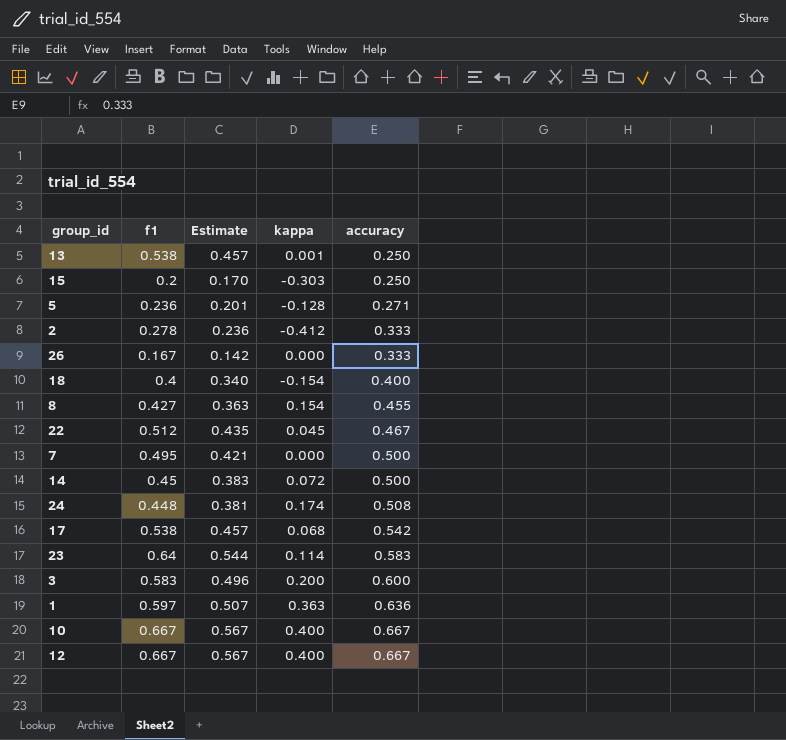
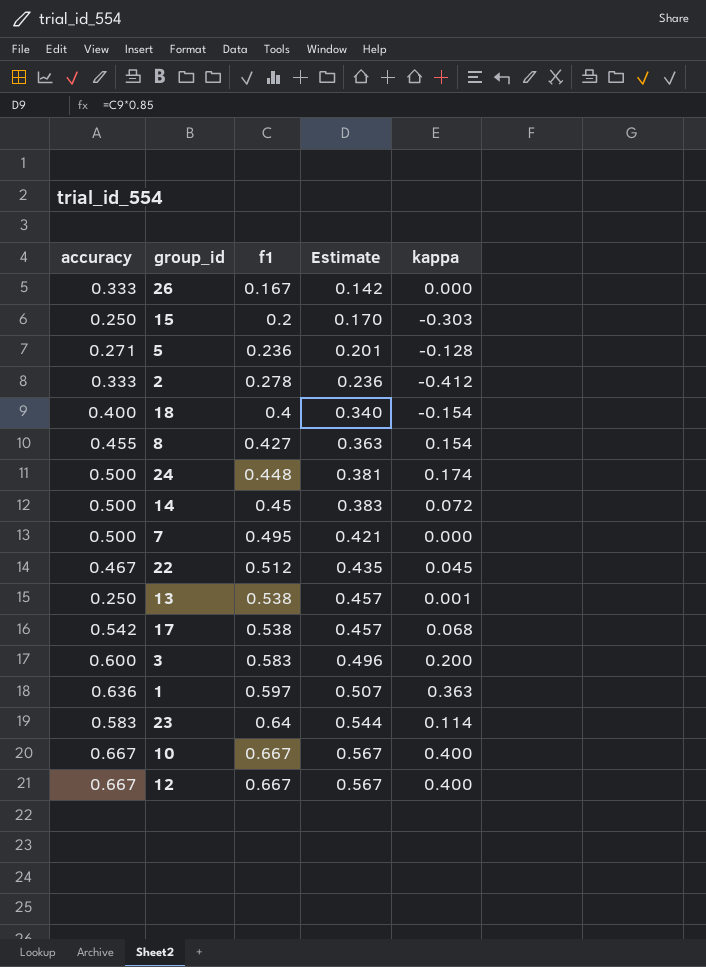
row order: accuracy ascending -> f1 ascending
column accuracy | position: 5 -> 1
24 | accuracy: 0.508 -> 0.500

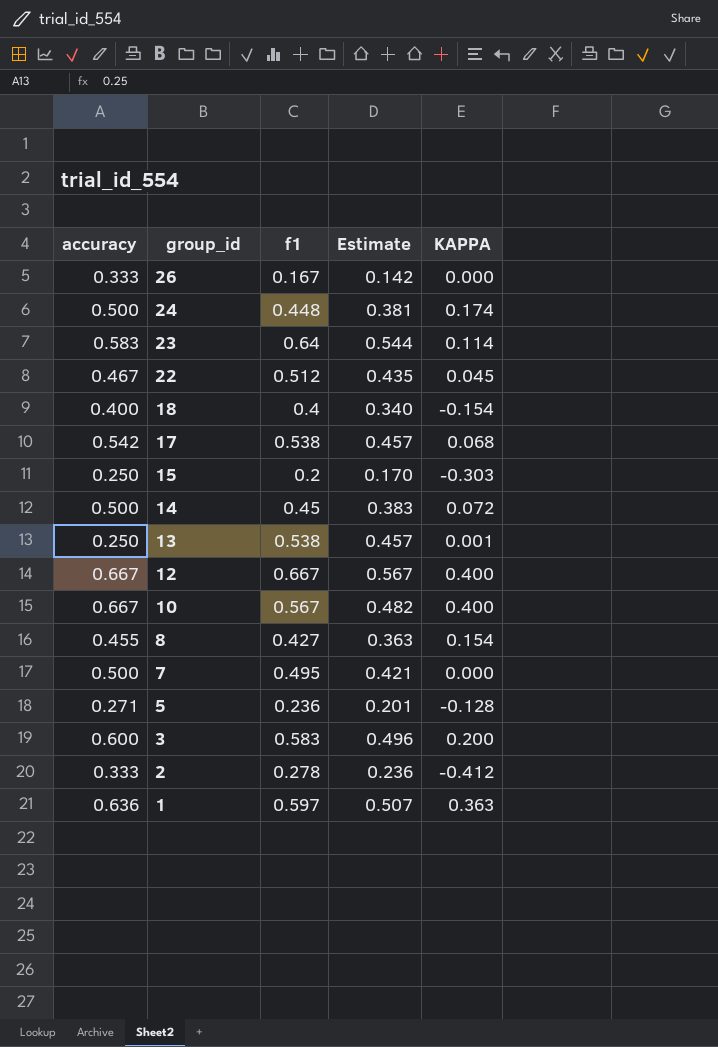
row order: f1 ascending -> group_id descending
column name: kappa -> KAPPA
10 | f1: 0.667 -> 0.567
10 | Estimate: 0.567 -> 0.482

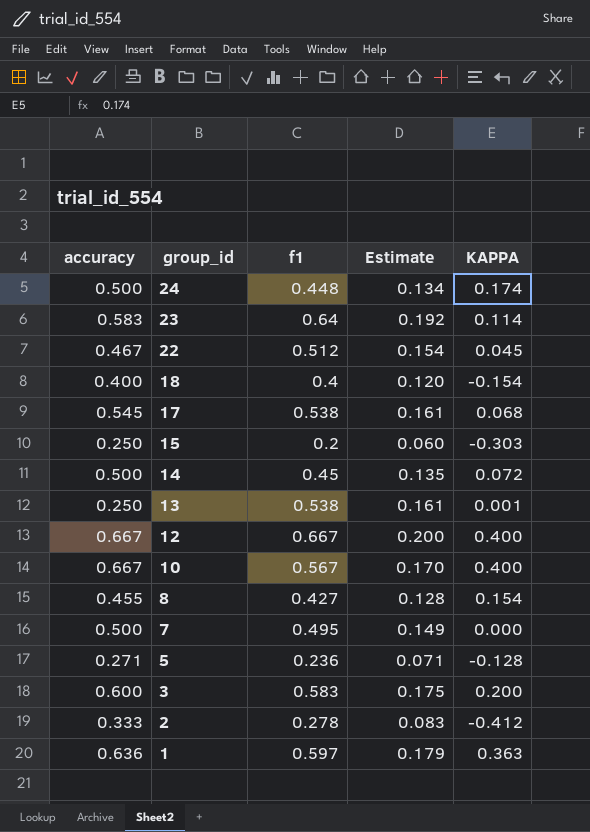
column Estimate | formula: [f1] * 0.85 -> [f1] * 0.3
row 26: 0.333 | 0.167 | 0.142 | 0.000 -> none
17 | accuracy: 0.542 -> 0.545

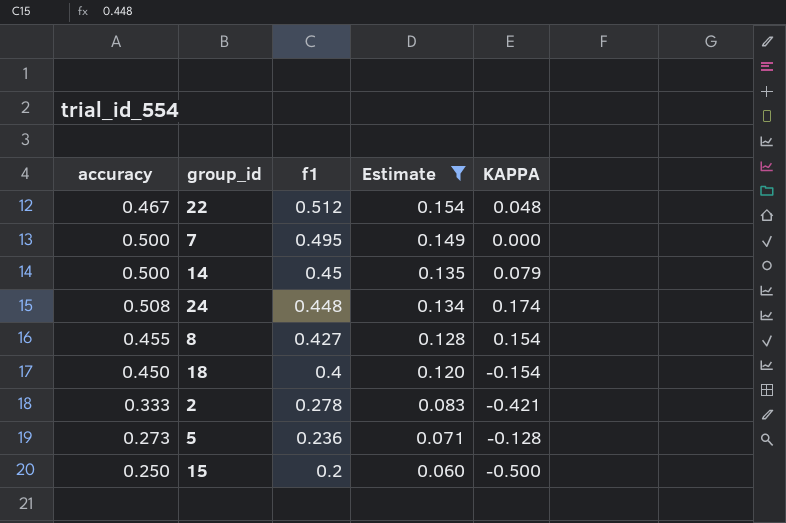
filter: none -> Estimate <= 0.154
row order: group_id descending -> f1 descending
22 | KAPPA: 0.045 -> 0.048
14 | KAPPA: 0.072 -> 0.079
24 | accuracy: 0.500 -> 0.508
18 | accuracy: 0.400 -> 0.450
2 | KAPPA: -0.412 -> -0.421
5 | accuracy: 0.271 -> 0.273
15 | KAPPA: -0.303 -> -0.500

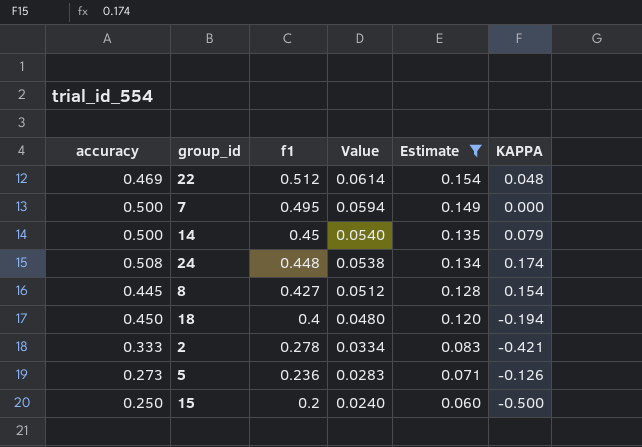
column Value | formula: none -> [f1] * 0.12
22 | accuracy: 0.467 -> 0.469
8 | accuracy: 0.455 -> 0.445
18 | KAPPA: -0.154 -> -0.194
5 | KAPPA: -0.128 -> -0.126

